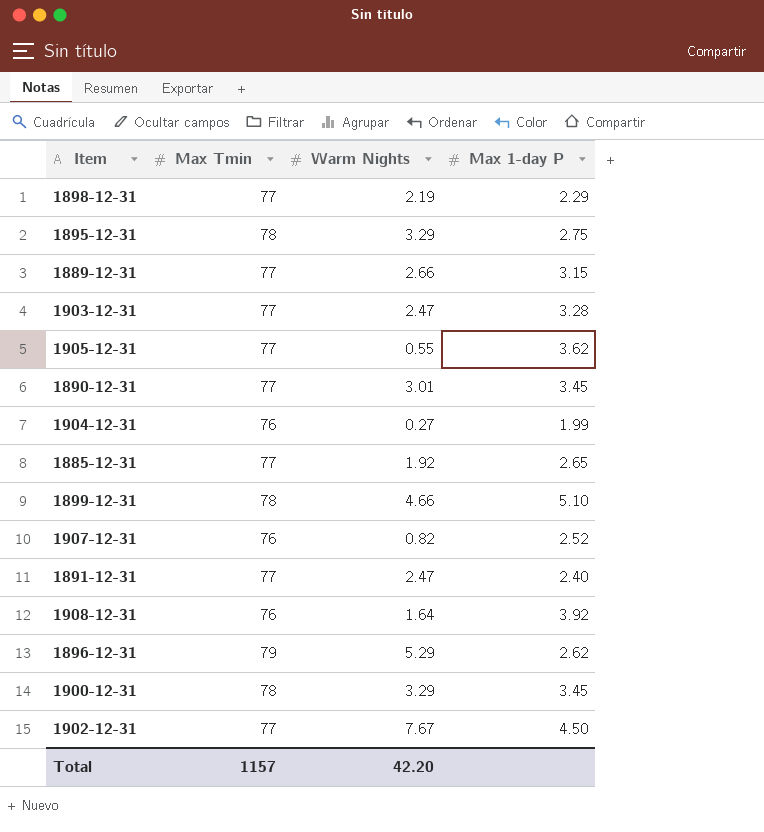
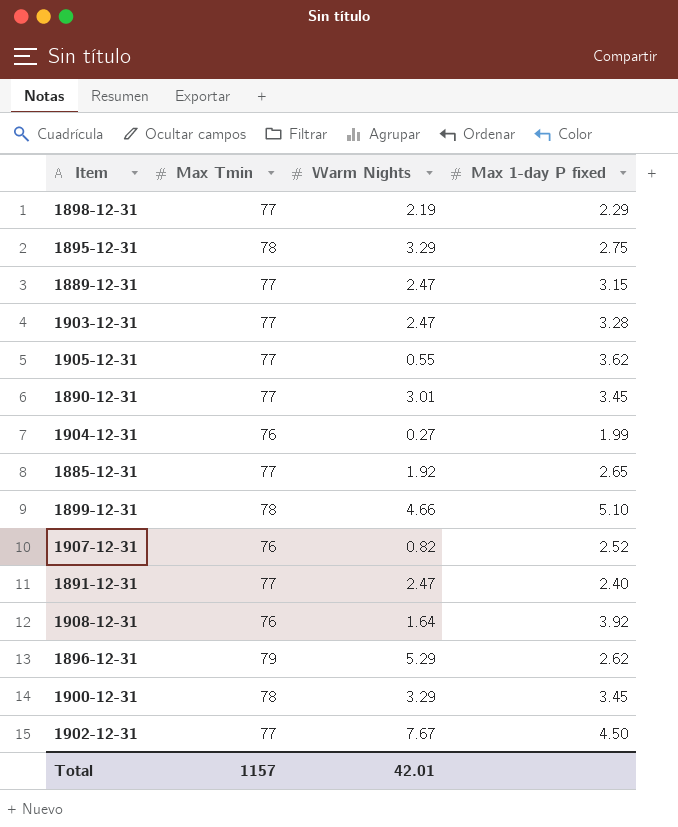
column name: Max 1-day P -> Max 1-day P fixed
1889-12-31 | Warm Nights: 2.66 -> 2.47
Total | Warm Nights: 42.20 -> 42.01

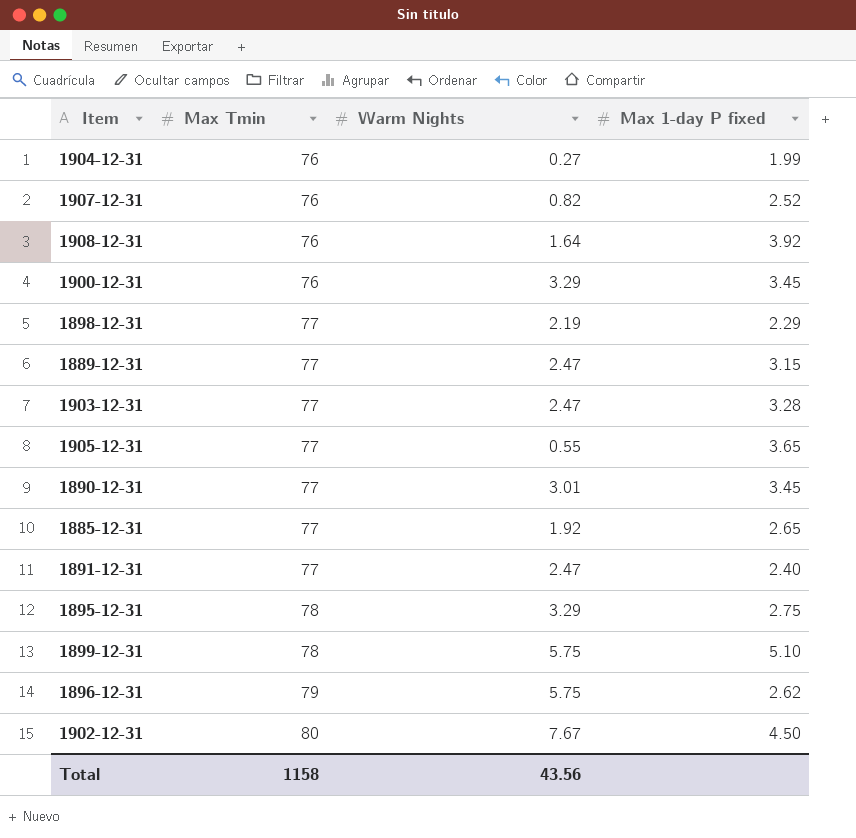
row order: none -> Max Tmin ascending
1900-12-31 | Max Tmin: 78 -> 76
1905-12-31 | Max 1-day P fixed: 3.62 -> 3.65
1899-12-31 | Warm Nights: 4.66 -> 5.75
1896-12-31 | Warm Nights: 5.29 -> 5.75
1902-12-31 | Max Tmin: 77 -> 80
Total | Max Tmin: 1157 -> 1158
Total | Warm Nights: 42.01 -> 43.56

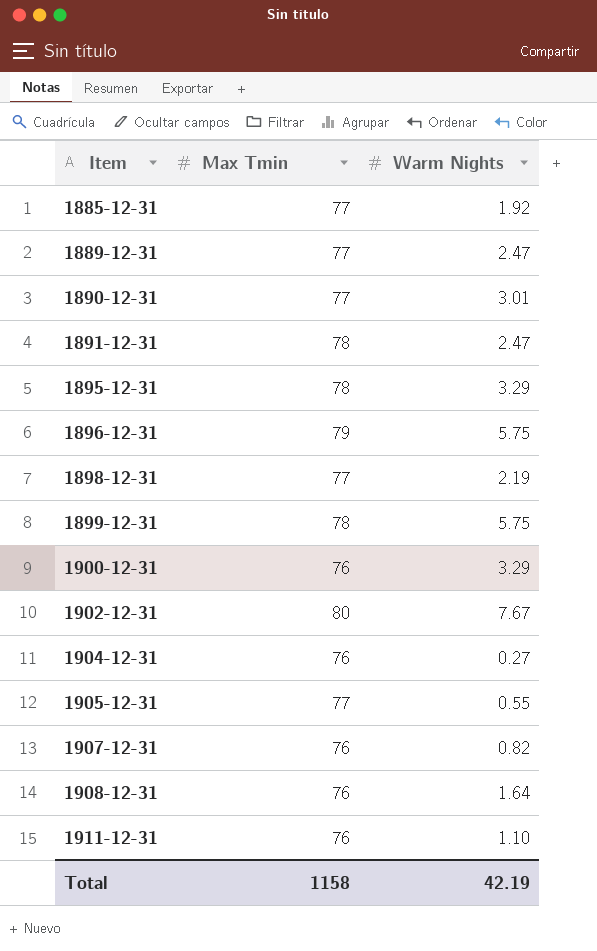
row order: Max Tmin ascending -> Item ascending
column Max 1-day P fixed | position: 4 -> none
row 1903-12-31: 77 | 2.47 | 3.28 -> none
1891-12-31 | Max Tmin: 77 -> 78
row 1911-12-31: none -> 76 | 1.10
Total | Warm Nights: 43.56 -> 42.19

